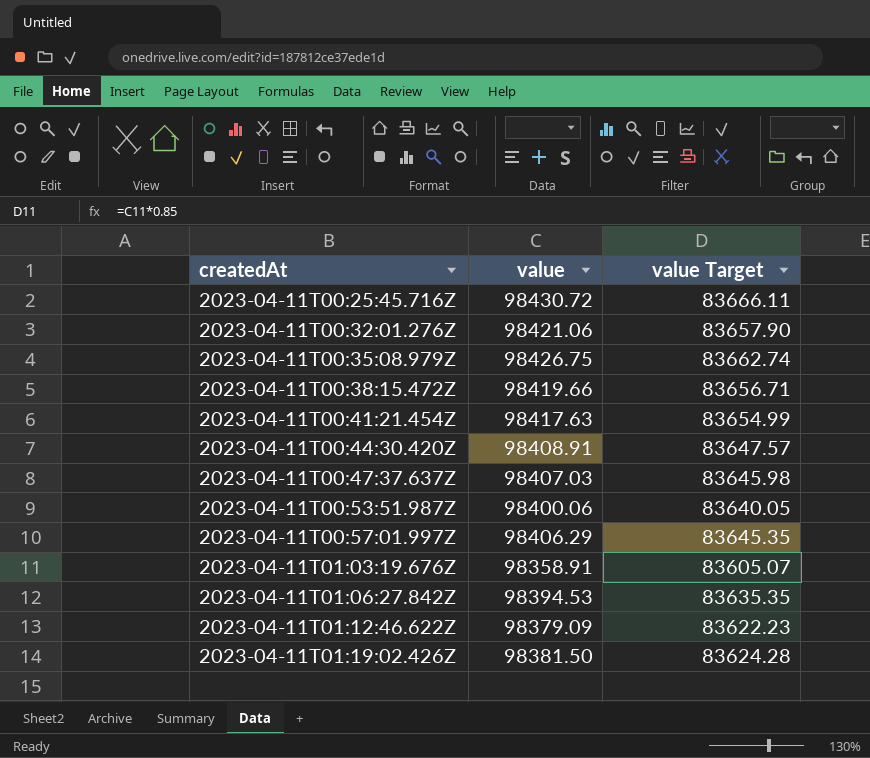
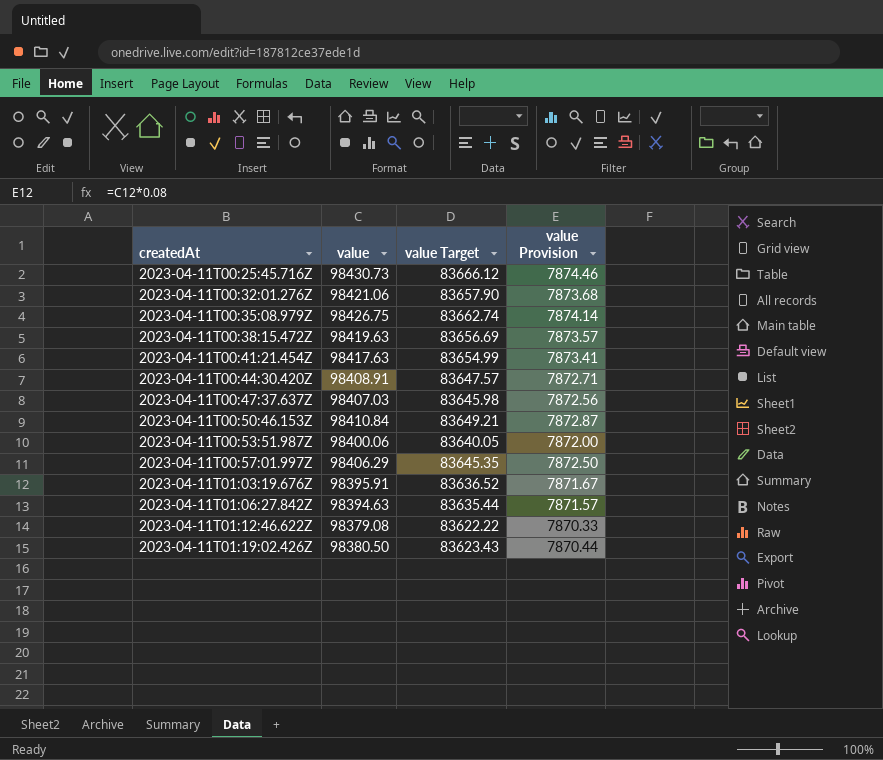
column value Provision | formula: none -> [value] * 0.08
2023-04-11T00:25:45.716Z | value: 98430.72 -> 98430.73
2023-04-11T00:25:45.716Z | value Target: 83666.11 -> 83666.12
2023-04-11T00:38:15.472Z | value: 98419.66 -> 98419.63
2023-04-11T00:38:15.472Z | value Target: 83656.71 -> 83656.69
row 2023-04-11T00:50:46.153Z: none -> 98410.84 | 83649.21 | 7872.87
2023-04-11T01:03:19.676Z | value: 98358.91 -> 98395.91
2023-04-11T01:03:19.676Z | value Target: 83605.07 -> 83636.52
2023-04-11T01:06:27.842Z | value: 98394.53 -> 98394.63
2023-04-11T01:06:27.842Z | value Target: 83635.35 -> 83635.44
2023-04-11T01:12:46.622Z | value: 98379.09 -> 98379.08
2023-04-11T01:12:46.622Z | value Target: 83622.23 -> 83622.22
2023-04-11T01:19:02.426Z | value: 98381.50 -> 98380.50
2023-04-11T01:19:02.426Z | value Target: 83624.28 -> 83623.43

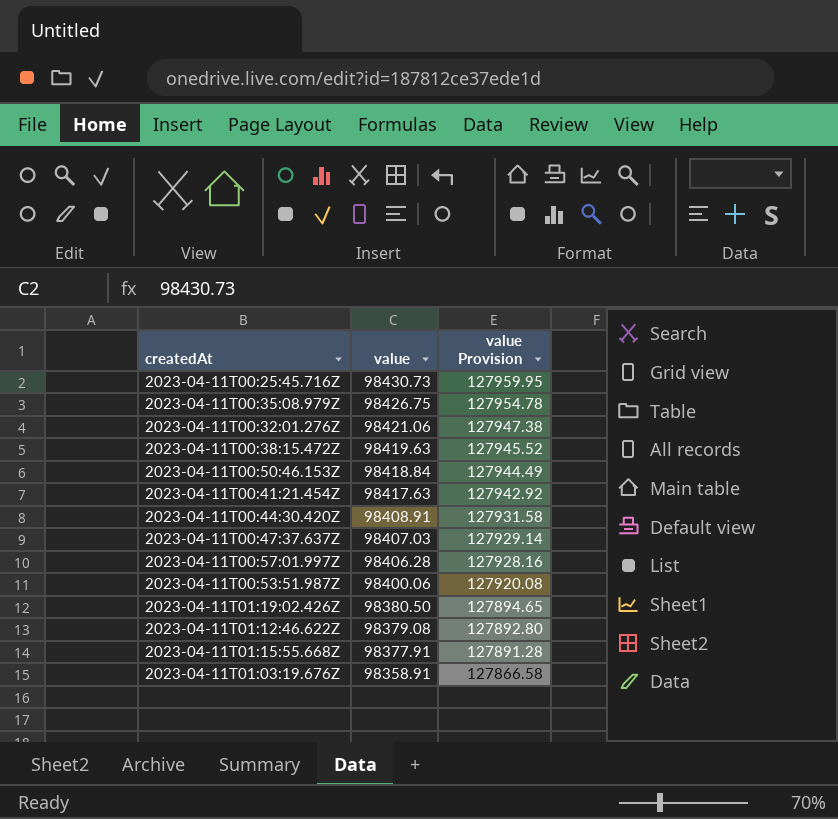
row order: createdAt ascending -> value descending
column value Target | formula: [value] * 0.85 -> none
column value Provision | formula: [value] * 0.08 -> [value] * 1.3
row 2023-04-11T01:06:27.842Z: 98394.63 | 83635.44 | 7871.57 -> none
2023-04-11T00:50:46.153Z | value: 98410.84 -> 98418.84
2023-04-11T00:57:01.997Z | value: 98406.29 -> 98406.28
row 2023-04-11T01:15:55.668Z: none -> 98377.91 | 127891.28
2023-04-11T01:03:19.676Z | value: 98395.91 -> 98358.91

